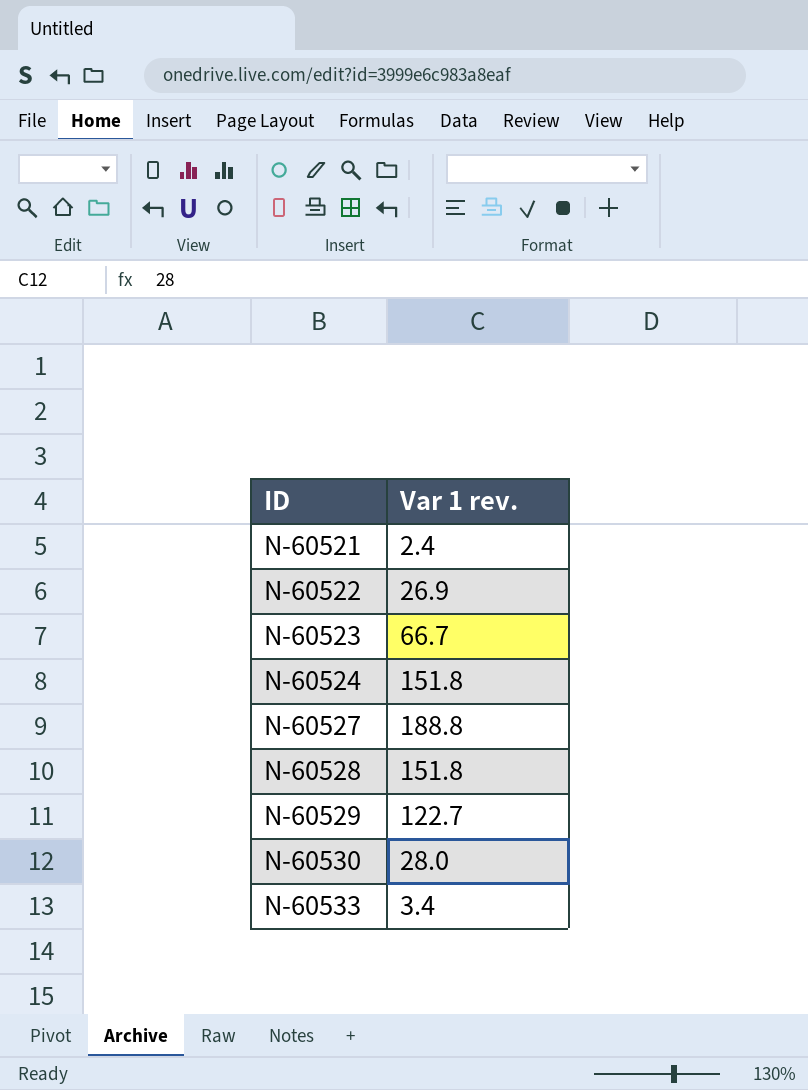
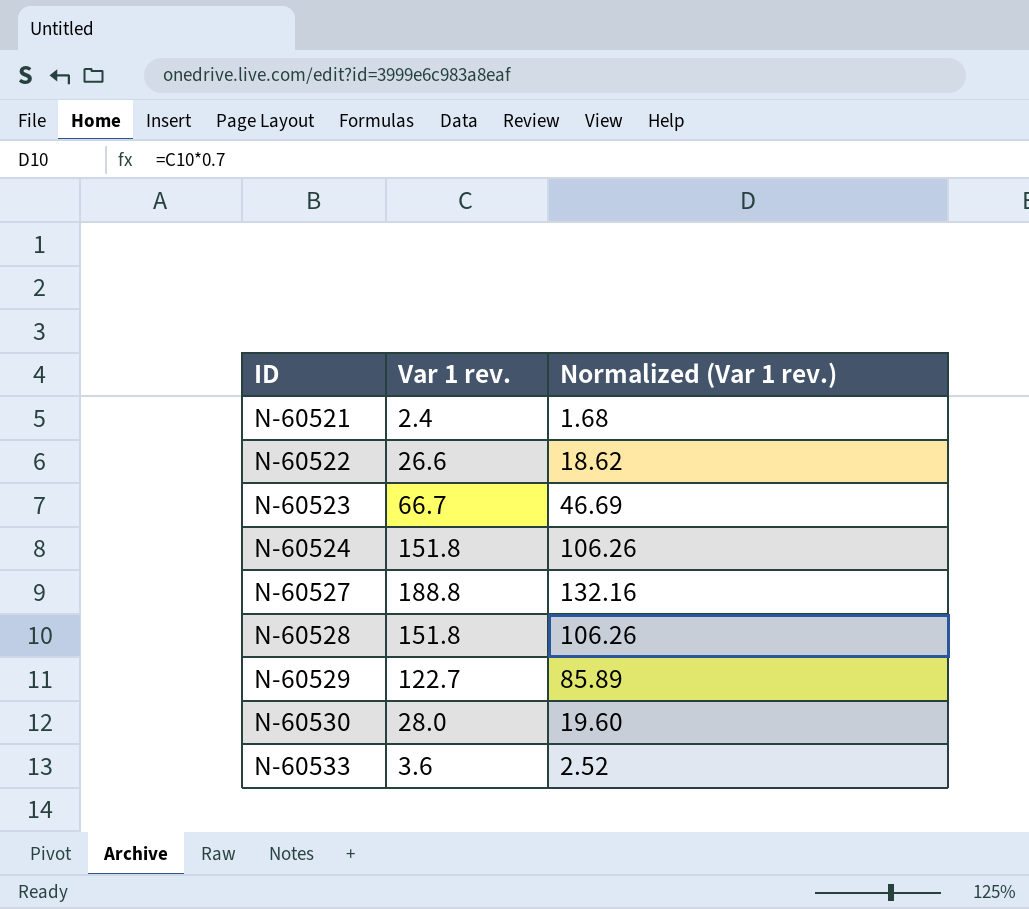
column Normalized (Var 1 rev.) | formula: none -> [Var 1 rev.] * 0.7
N-60522 | Var 1 rev.: 26.9 -> 26.6
N-60533 | Var 1 rev.: 3.4 -> 3.6

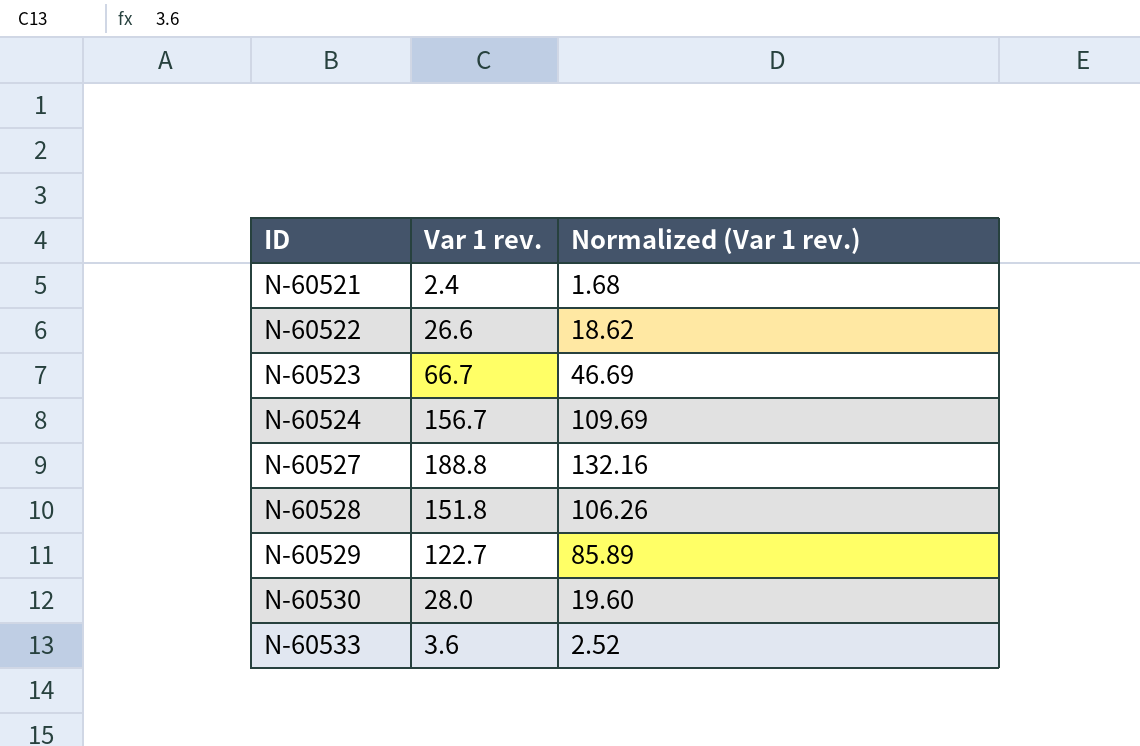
N-60524 | Var 1 rev.: 151.8 -> 156.7
N-60524 | Normalized (Var 1 rev.): 106.26 -> 109.69

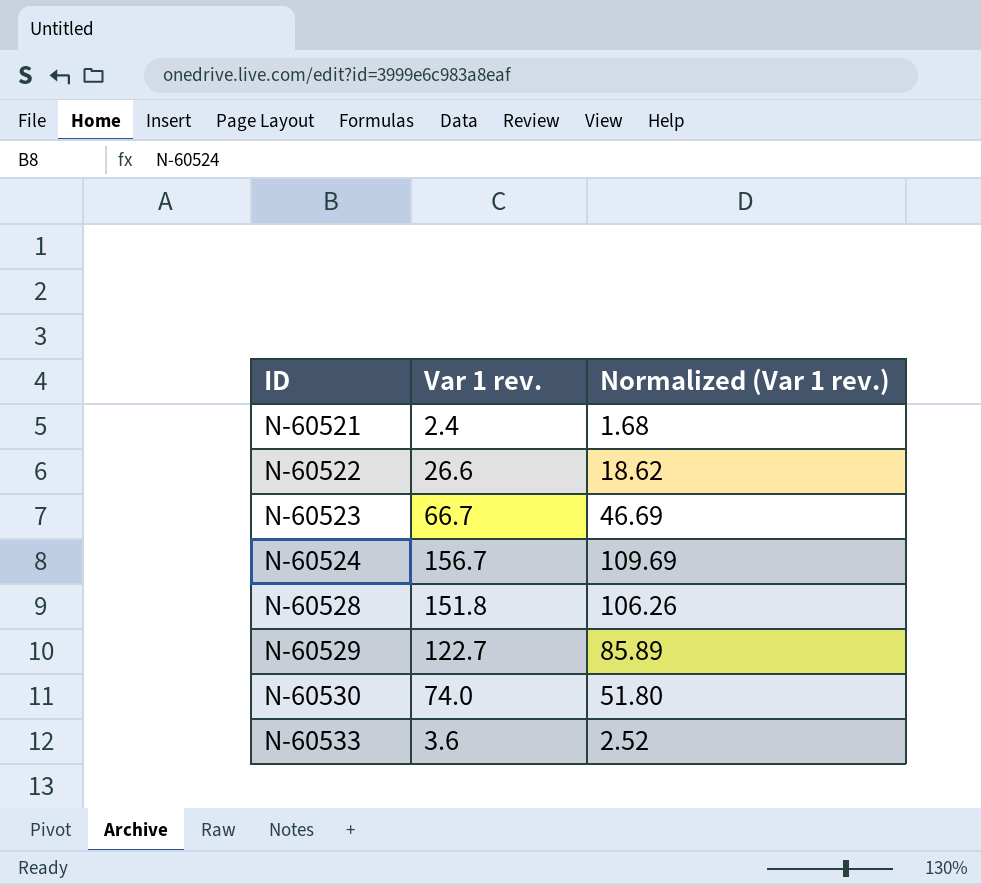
row N-60527: 188.8 | 132.16 -> none
N-60530 | Var 1 rev.: 28.0 -> 74.0
N-60530 | Normalized (Var 1 rev.): 19.60 -> 51.80

